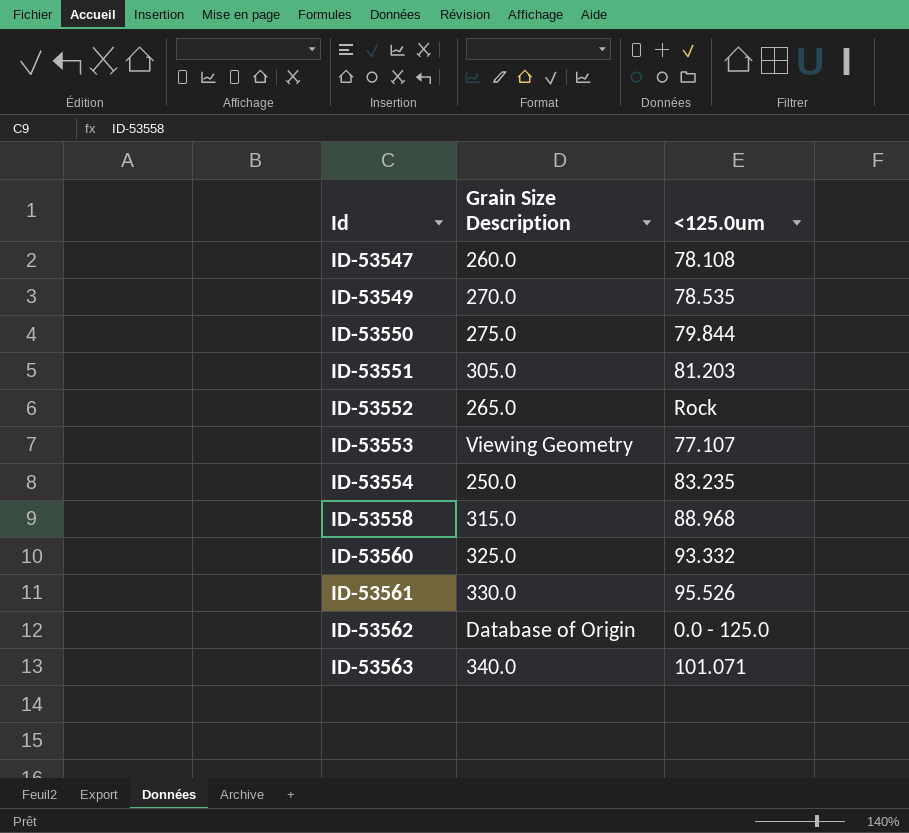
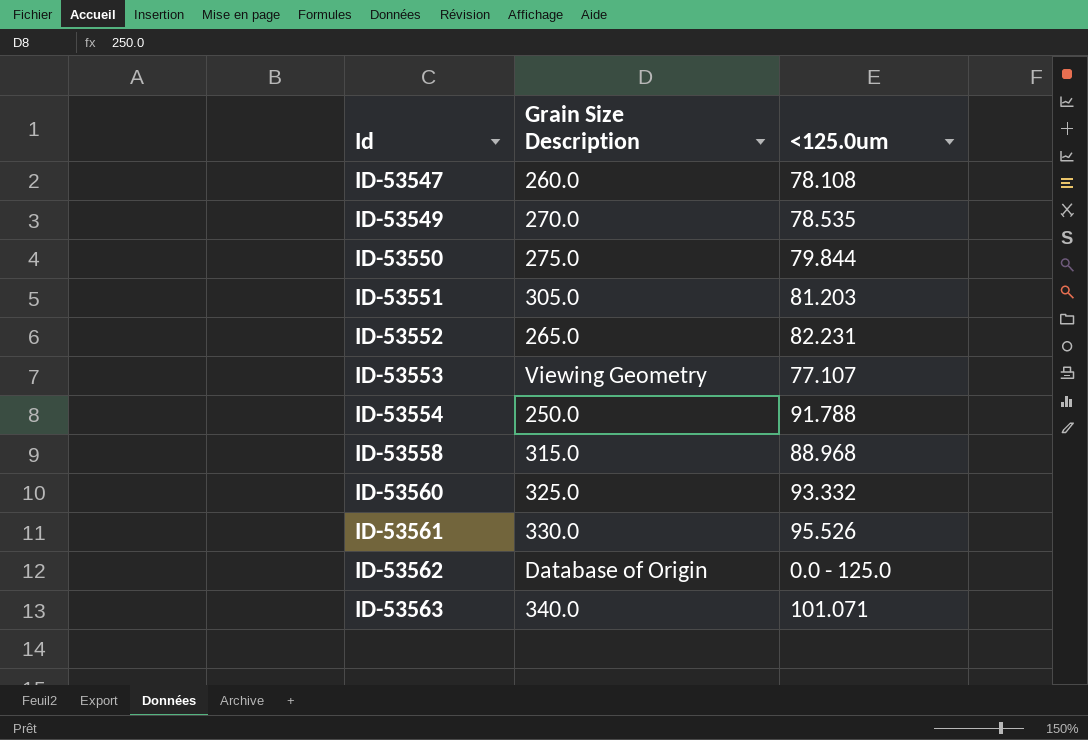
ID-53552 | <125.0um: Rock -> 82.231
ID-53554 | <125.0um: 83.235 -> 91.788

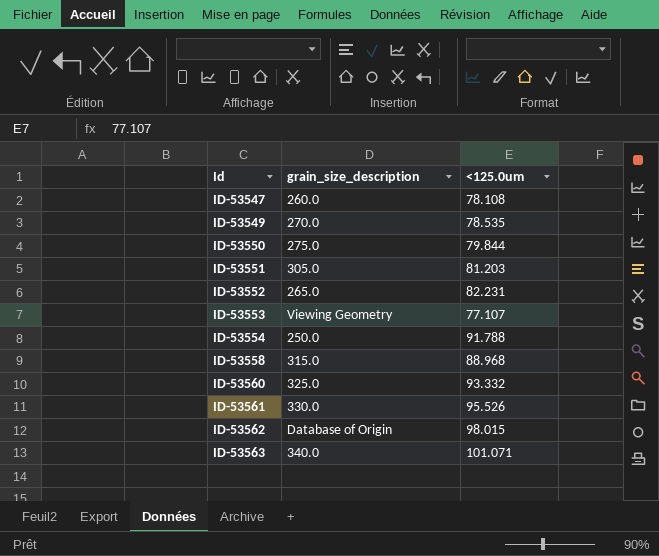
column name: Grain Size Description -> grain_size_description
ID-53562 | <125.0um: 0.0 - 125.0 -> 98.015

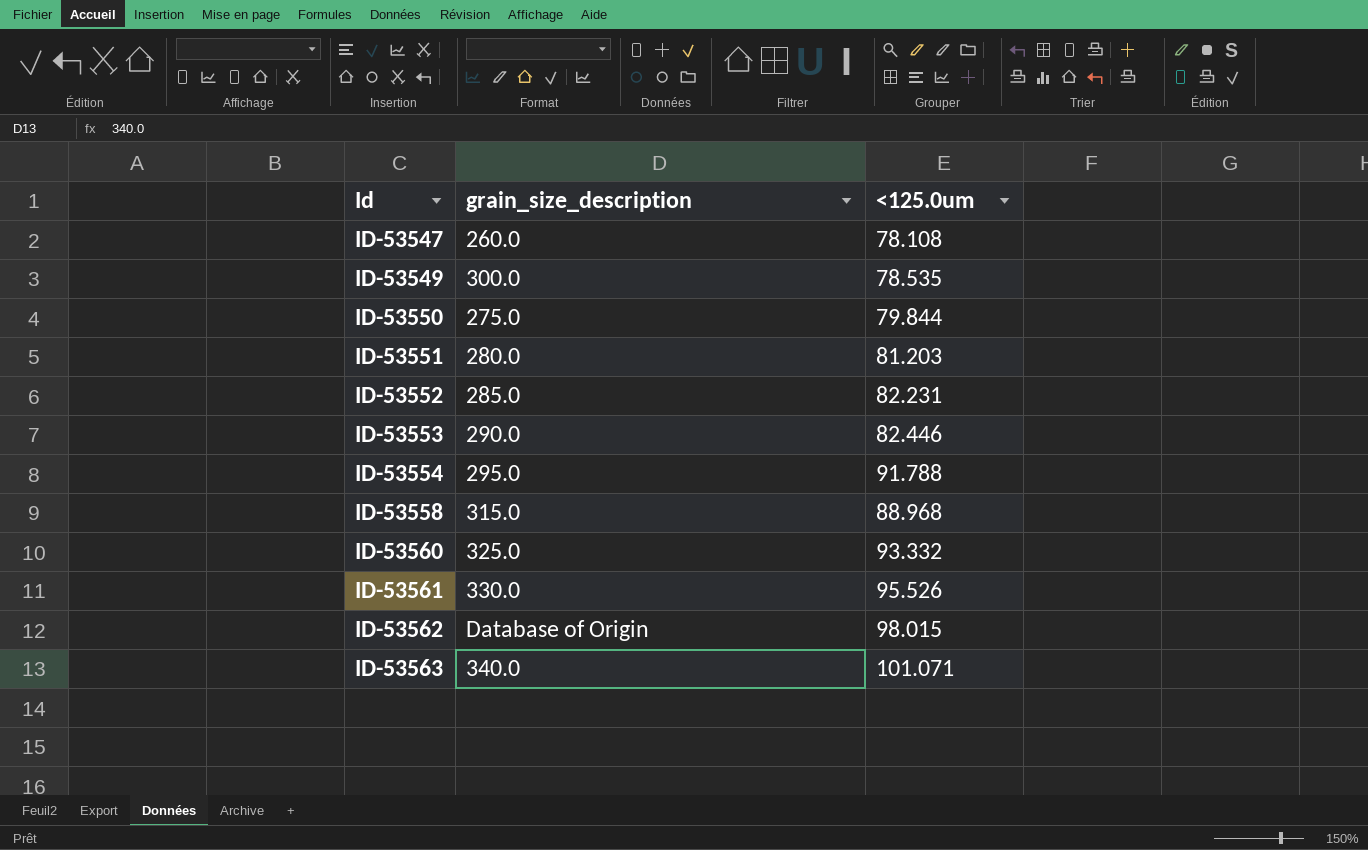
ID-53549 | grain_size_description: 270.0 -> 300.0
ID-53551 | grain_size_description: 305.0 -> 280.0
ID-53552 | grain_size_description: 265.0 -> 285.0
ID-53553 | grain_size_description: Viewing Geometry -> 290.0
ID-53553 | <125.0um: 77.107 -> 82.446
ID-53554 | grain_size_description: 250.0 -> 295.0

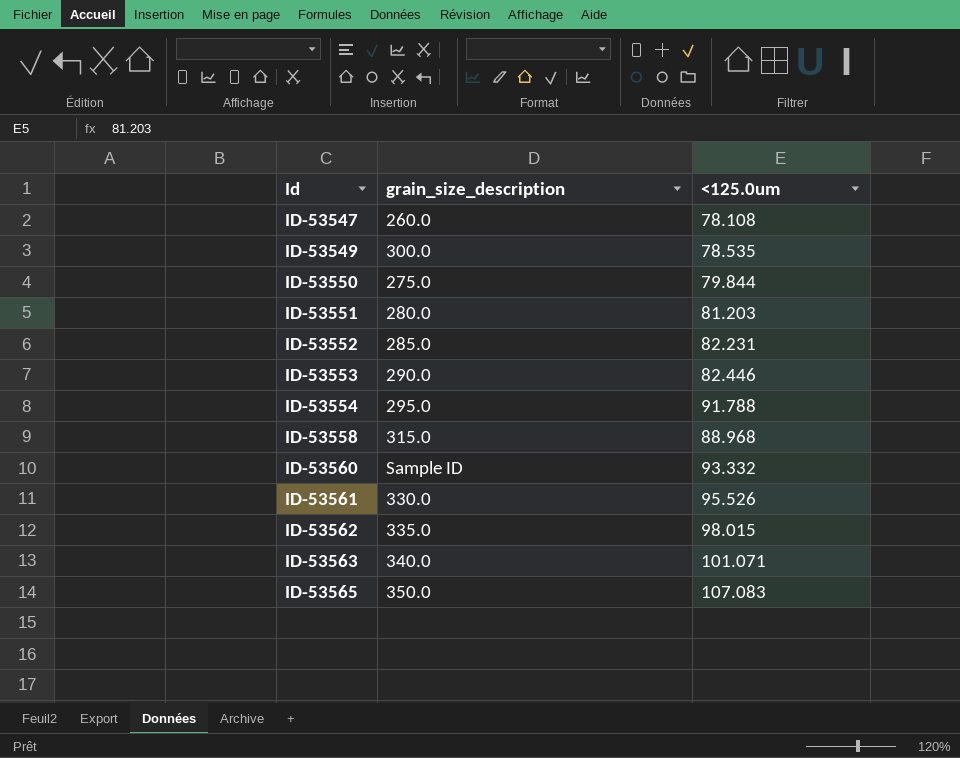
ID-53560 | grain_size_description: 325.0 -> Sample ID
ID-53562 | grain_size_description: Database of Origin -> 335.0
row ID-53565: none -> 350.0 | 107.083

